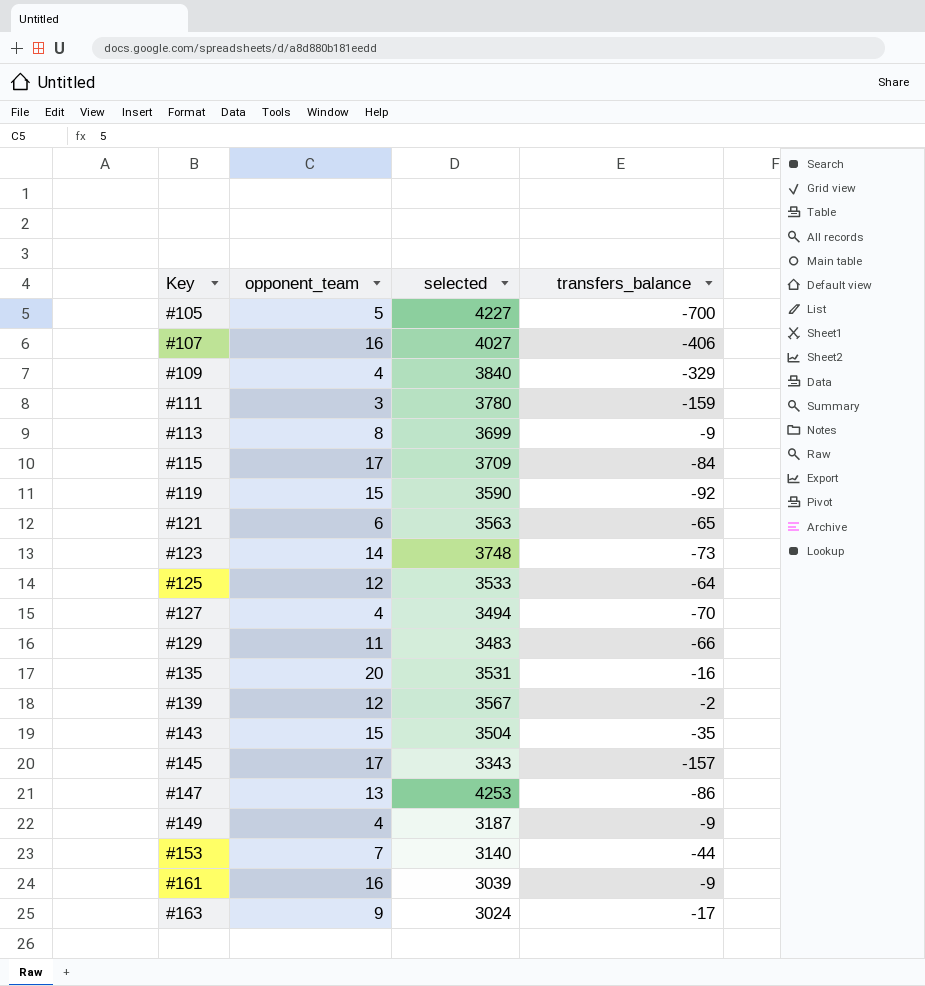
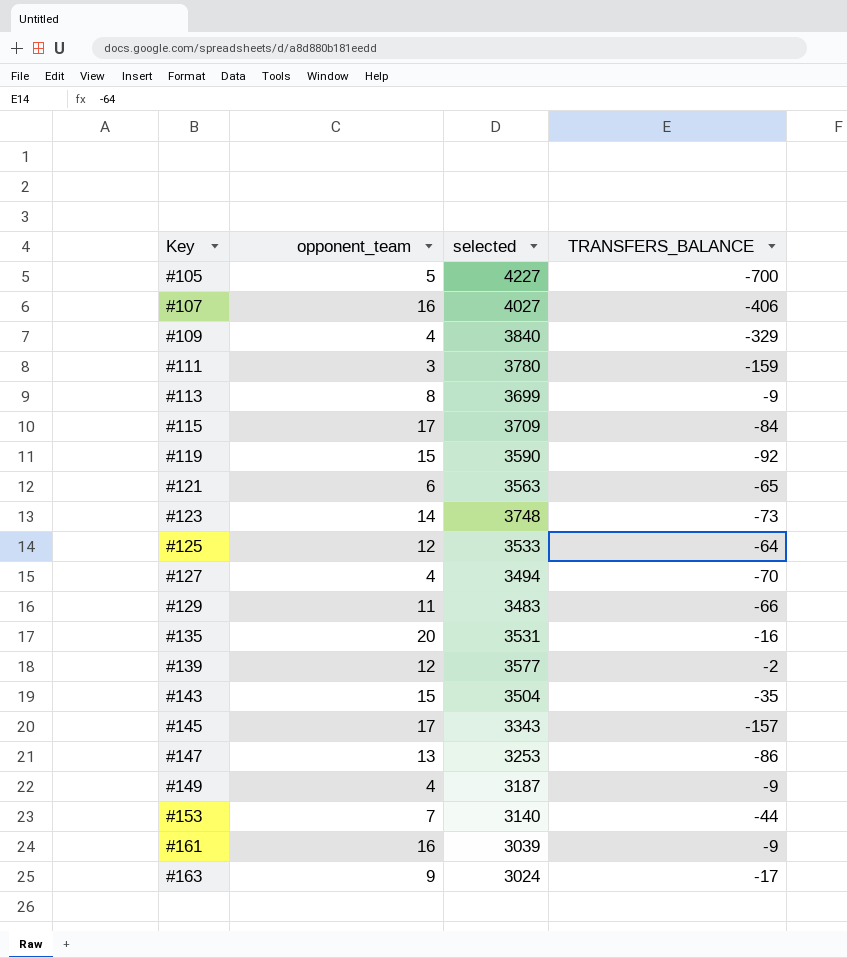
column name: transfers_balance -> TRANSFERS_BALANCE
#139 | selected: 3567 -> 3577
#147 | selected: 4253 -> 3253

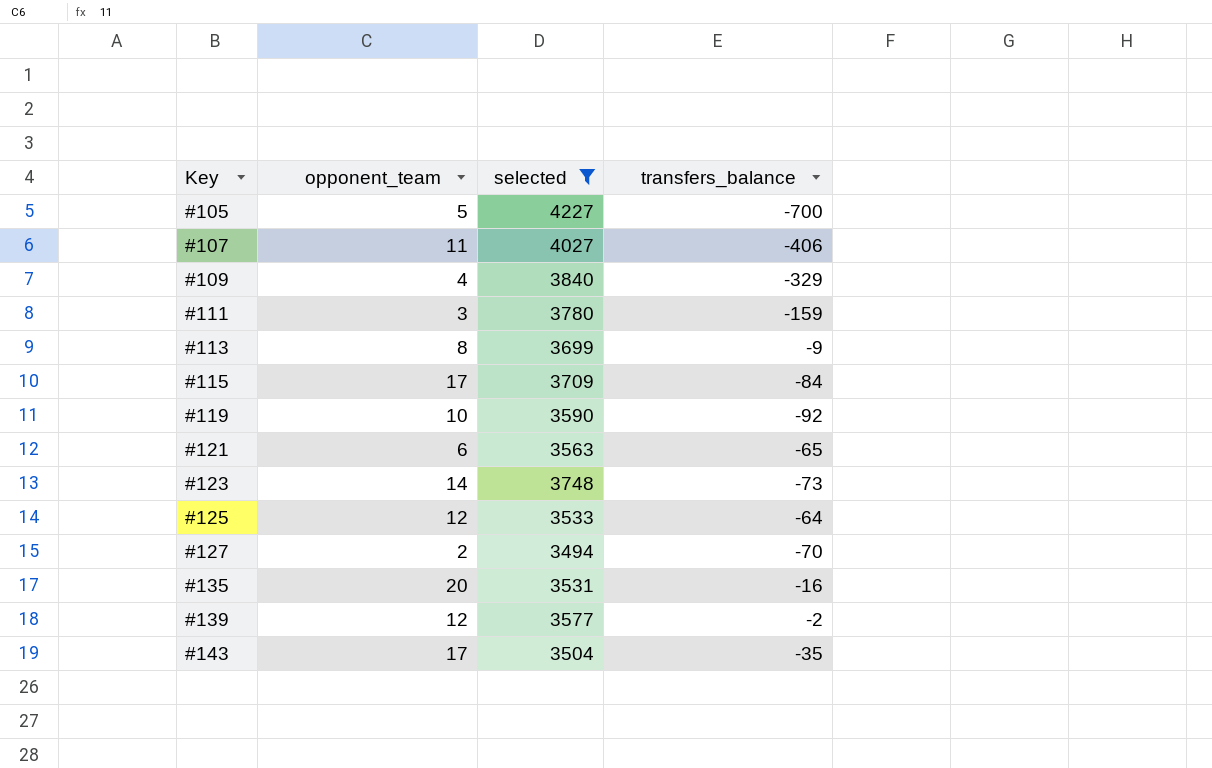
filter: none -> selected >= 3494
column name: TRANSFERS_BALANCE -> transfers_balance
#107 | opponent_team: 16 -> 11
#119 | opponent_team: 15 -> 10
#127 | opponent_team: 4 -> 2
#143 | opponent_team: 15 -> 17

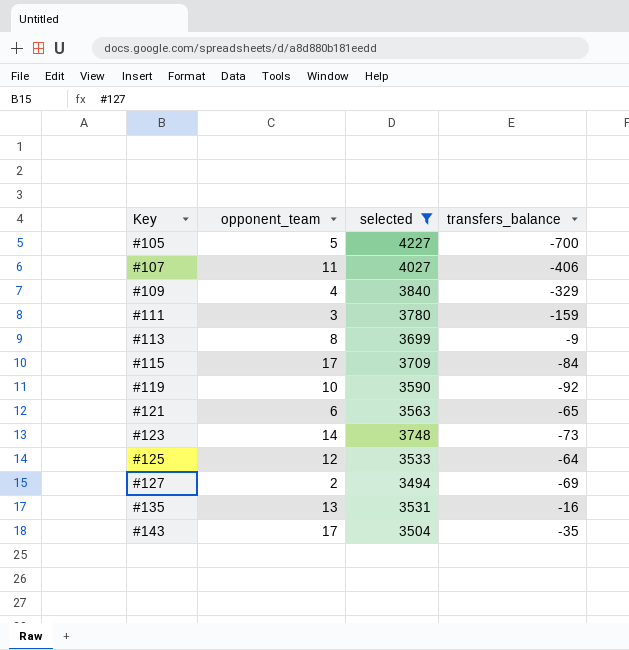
row #139: 12 | 3577 | -2 -> none
#127 | transfers_balance: -70 -> -69
#135 | opponent_team: 20 -> 13

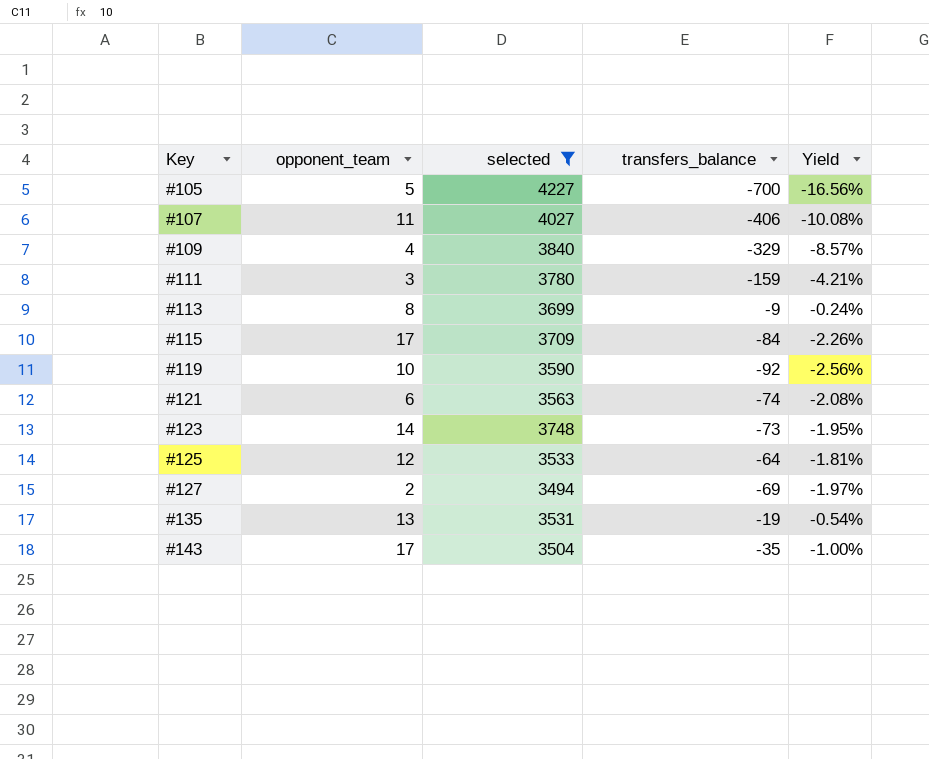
column Yield | formula: none -> [transfers_balance] / [selected]
#121 | transfers_balance: -65 -> -74
#135 | transfers_balance: -16 -> -19

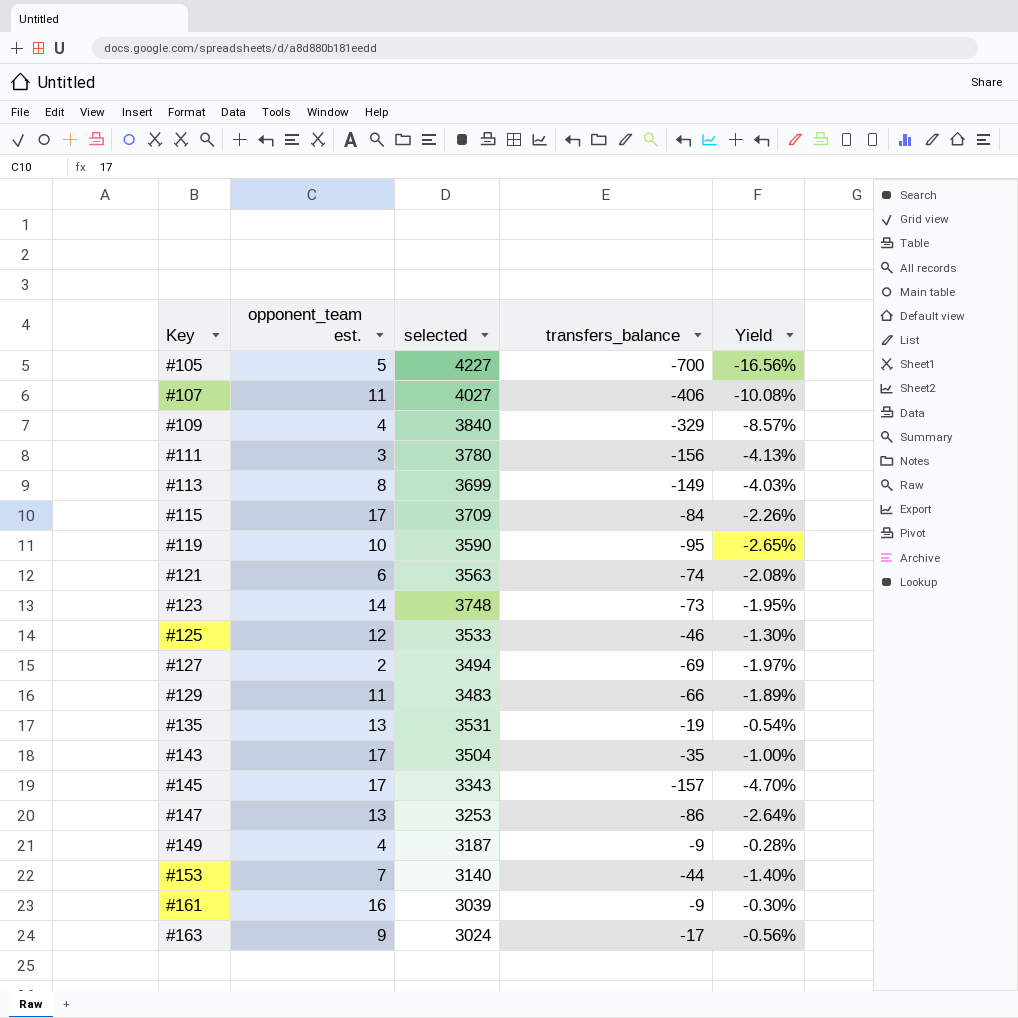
filter: selected >= 3494 -> none
column name: opponent_team -> opponent_team est.
#111 | transfers_balance: -159 -> -156
#111 | Yield: -4.21% -> -4.13%
#113 | transfers_balance: -9 -> -149
#113 | Yield: -0.24% -> -4.03%
#119 | transfers_balance: -92 -> -95
#119 | Yield: -2.56% -> -2.65%
#125 | transfers_balance: -64 -> -46
#125 | Yield: -1.81% -> -1.30%

